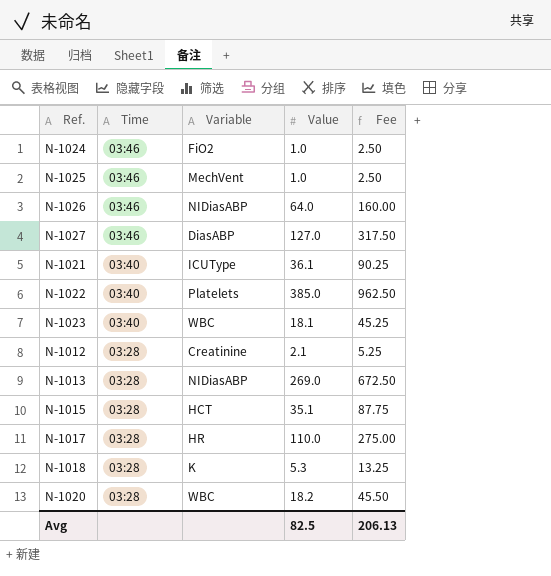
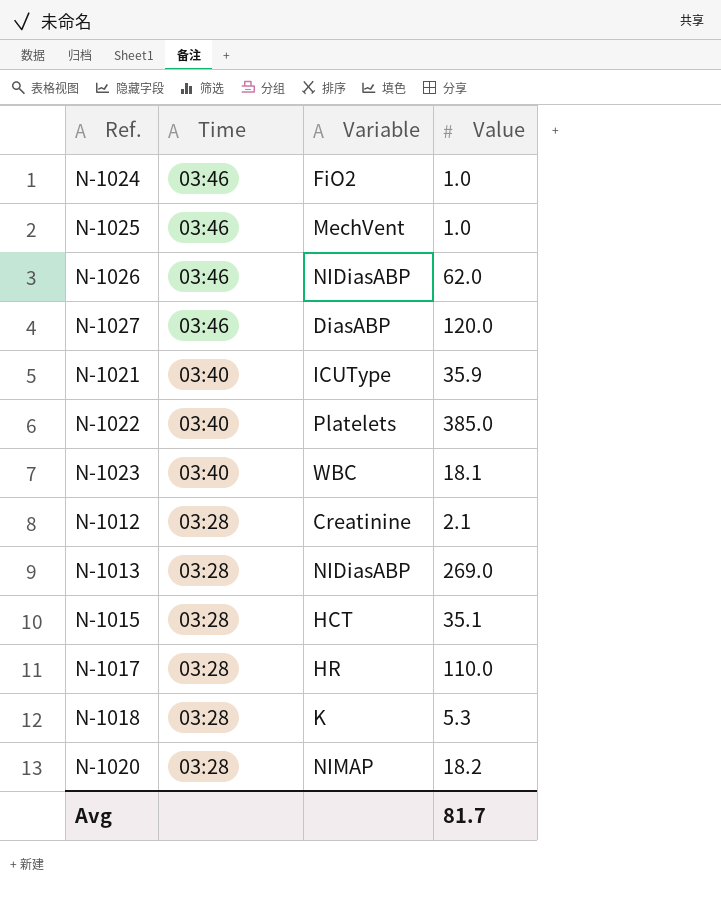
column Fee | formula: [Value] * 2.5 -> none
N-1026 | Value: 64.0 -> 62.0
N-1027 | Value: 127.0 -> 120.0
N-1021 | Value: 36.1 -> 35.9
N-1020 | Variable: WBC -> NIMAP
Avg | Value: 82.5 -> 81.7

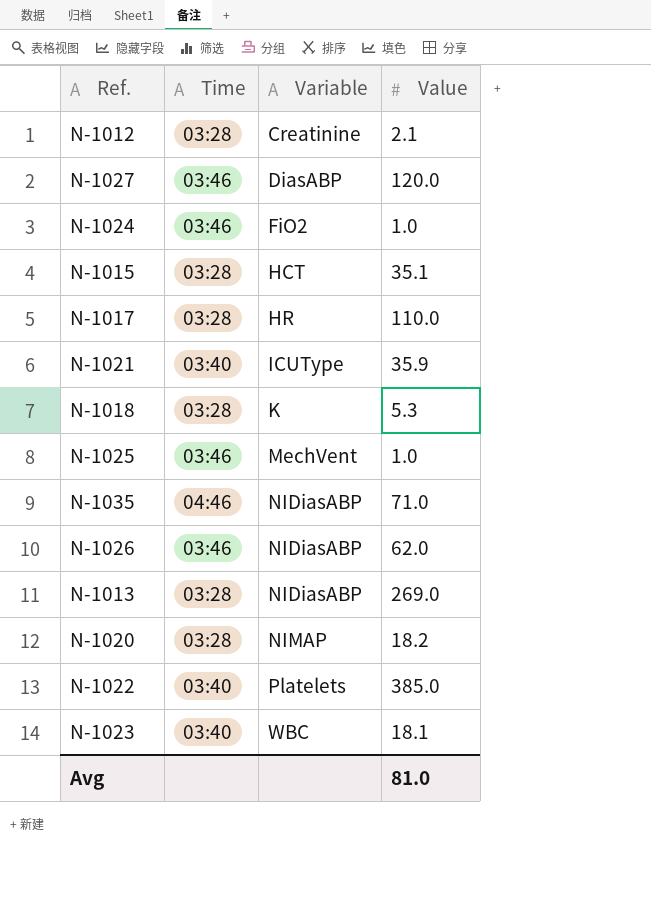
row order: Time descending -> Variable ascending
row N-1035: none -> 04:46 | NIDiasABP | 71.0
Avg | Value: 81.7 -> 81.0

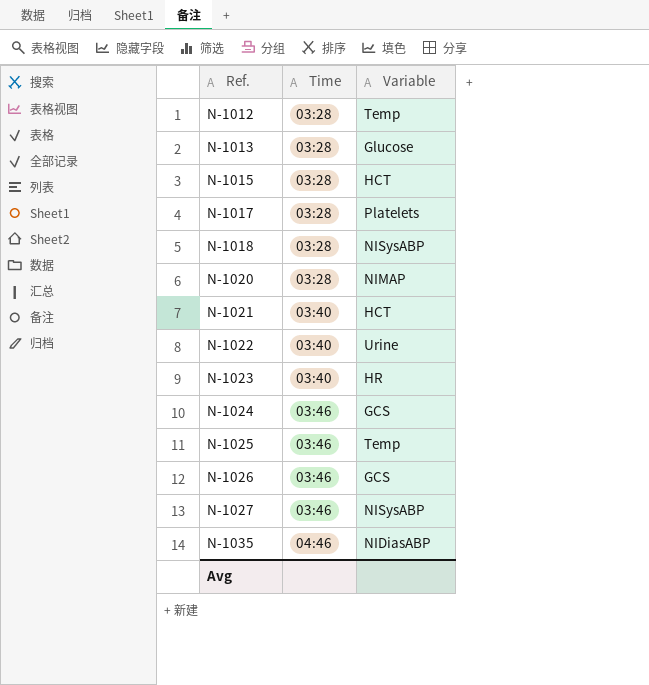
row order: Variable ascending -> Ref. ascending
column Value | position: 4 -> none
N-1012 | Variable: Creatinine -> Temp
N-1013 | Variable: NIDiasABP -> Glucose
N-1017 | Variable: HR -> Platelets
N-1018 | Variable: K -> NISysABP
N-1021 | Variable: ICUType -> HCT
N-1022 | Variable: Platelets -> Urine
N-1023 | Variable: WBC -> HR
N-1024 | Variable: FiO2 -> GCS
N-1025 | Variable: MechVent -> Temp
N-1026 | Variable: NIDiasABP -> GCS
N-1027 | Variable: DiasABP -> NISysABP

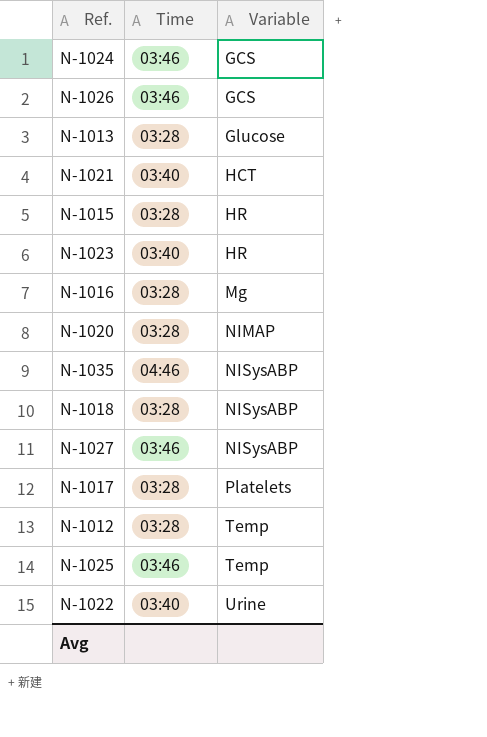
row order: Ref. ascending -> Variable ascending
N-1015 | Variable: HCT -> HR
row N-1016: none -> 03:28 | Mg
N-1035 | Variable: NIDiasABP -> NISysABP

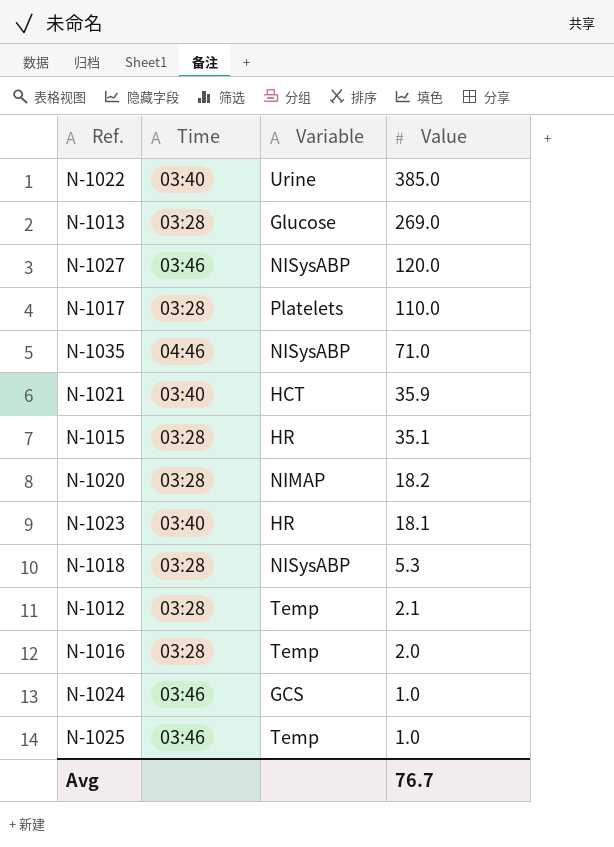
row order: Variable ascending -> Value descending
column Value | position: none -> 4
row N-1026: 03:46 | GCS -> none
N-1016 | Variable: Mg -> Temp

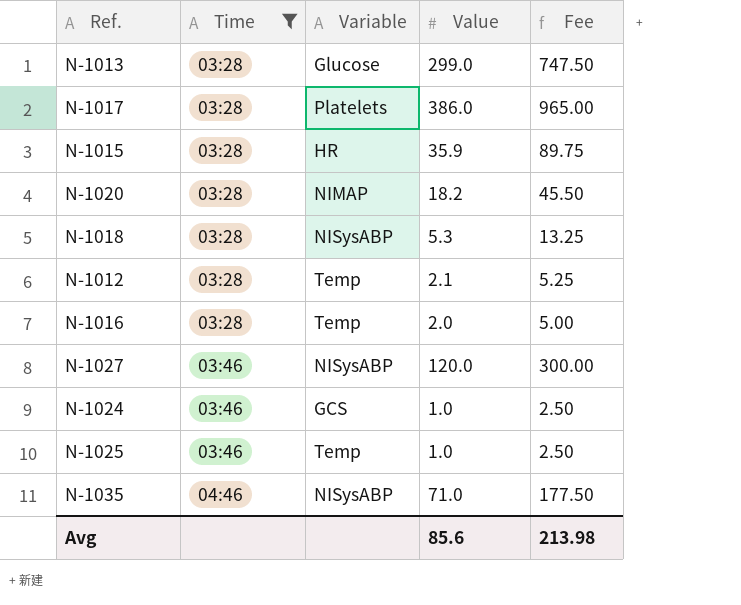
filter: none -> Time != 03:40
row order: Value descending -> Time ascending
column Fee | formula: none -> [Value] * 2.5
N-1013 | Value: 269.0 -> 299.0
N-1017 | Value: 110.0 -> 386.0
N-1015 | Value: 35.1 -> 35.9
Avg | Value: 76.7 -> 85.6

